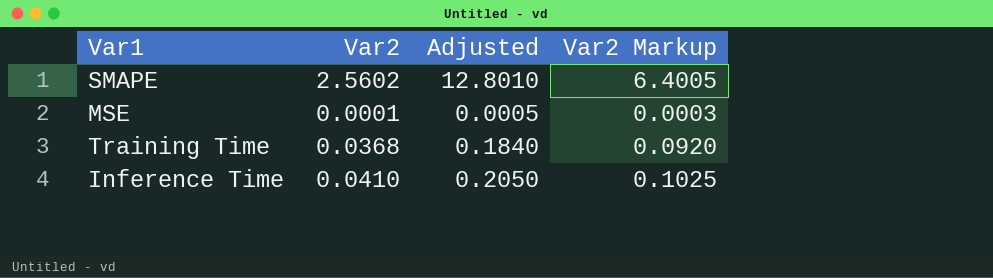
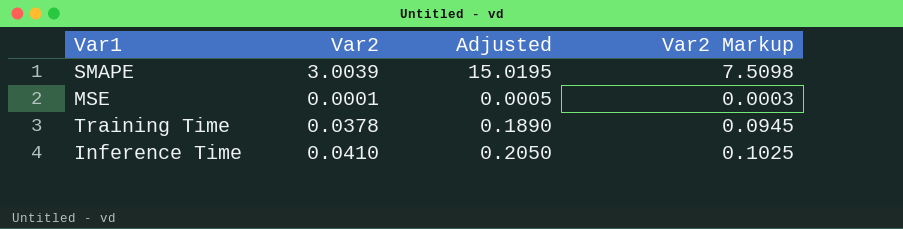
SMAPE | Var2: 2.5602 -> 3.0039
SMAPE | Adjusted: 12.8010 -> 15.0195
SMAPE | Var2 Markup: 6.4005 -> 7.5098
Training Time | Var2: 0.0368 -> 0.0378
Training Time | Adjusted: 0.1840 -> 0.1890
Training Time | Var2 Markup: 0.0920 -> 0.0945

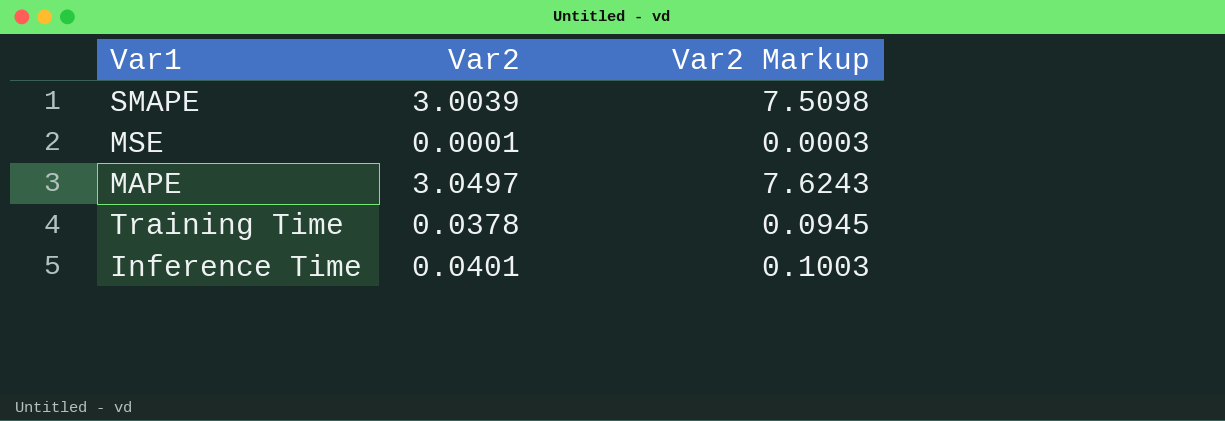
column Adjusted | formula: [Var2] * 5 -> none
row MAPE: none -> 3.0497 | 7.6243
Inference Time | Var2: 0.0410 -> 0.0401
Inference Time | Var2 Markup: 0.1025 -> 0.1003

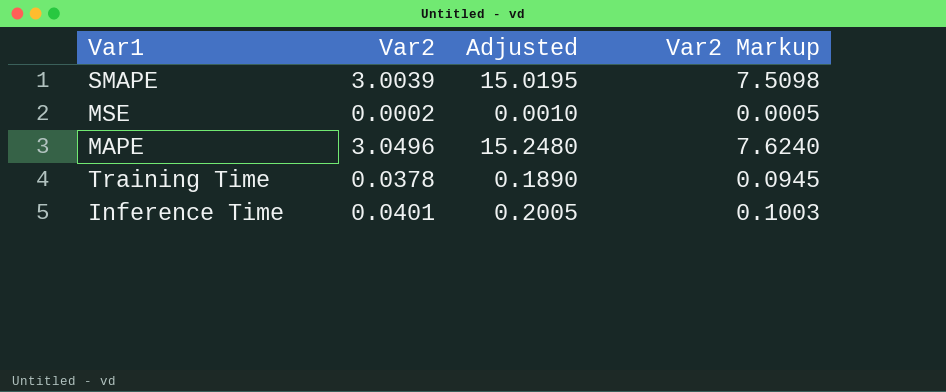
column Adjusted | formula: none -> [Var2] * 5
MSE | Var2: 0.0001 -> 0.0002
MSE | Var2 Markup: 0.0003 -> 0.0005
MAPE | Var2: 3.0497 -> 3.0496
MAPE | Var2 Markup: 7.6243 -> 7.6240

